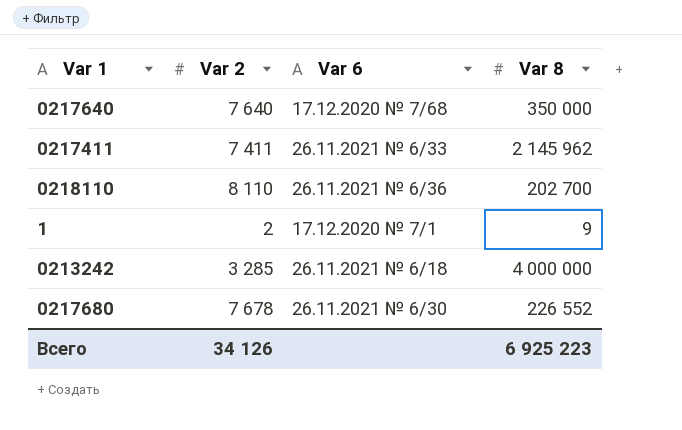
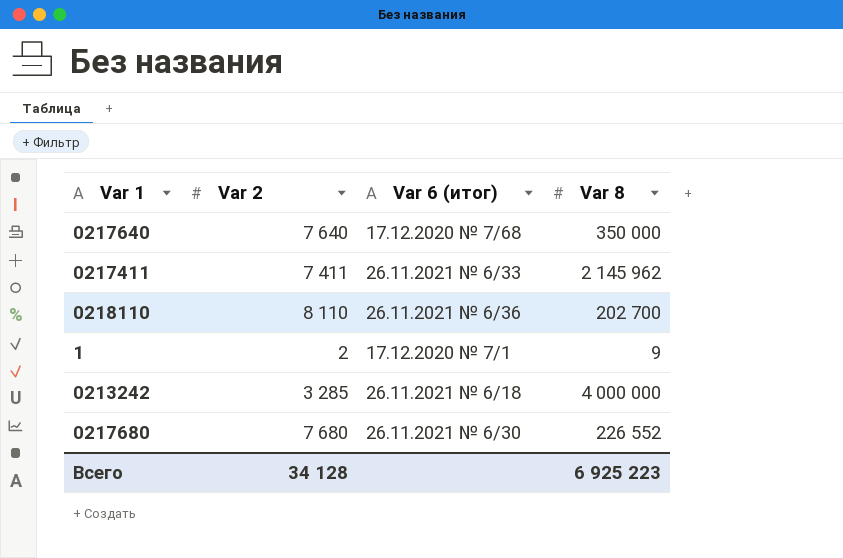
column name: Var 6 -> Var 6 (итог)
0217680 | Var 2: 7 678 -> 7 680
Всего | Var 2: 34 126 -> 34 128

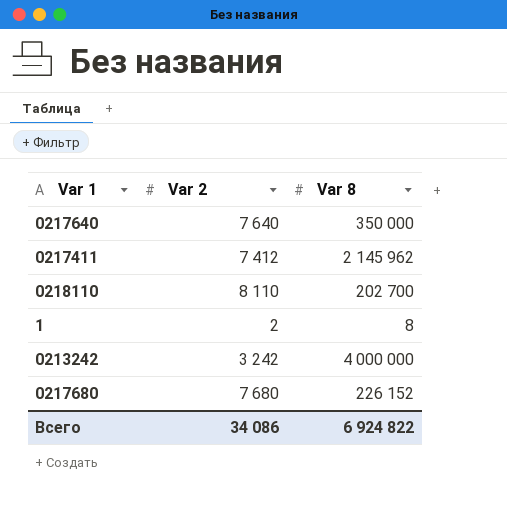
column Var 6 (итог) | position: 3 -> none
0217411 | Var 2: 7 411 -> 7 412
1 | Var 8: 9 -> 8
0213242 | Var 2: 3 285 -> 3 242
0217680 | Var 8: 226 552 -> 226 152
Всего | Var 2: 34 128 -> 34 086
Всего | Var 8: 6 925 223 -> 6 924 822

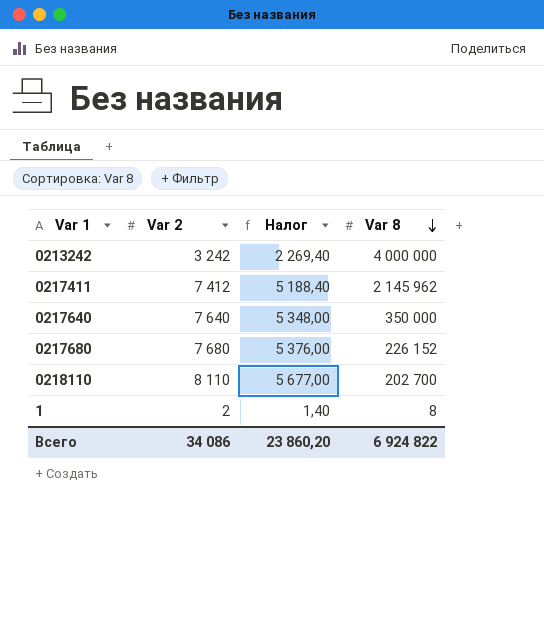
row order: none -> Var 8 descending
column Налог | formula: none -> [Var 2] * 0,7

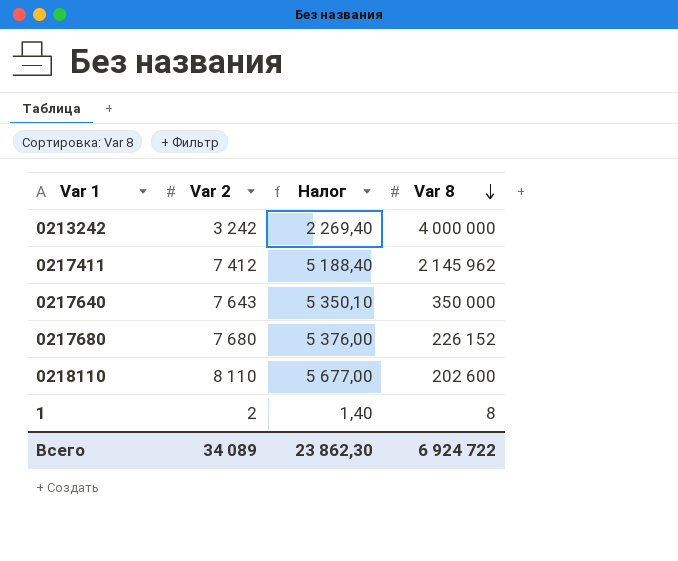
0217640 | Var 2: 7 640 -> 7 643
0217640 | Налог: 5 348,00 -> 5 350,10
0218110 | Var 8: 202 700 -> 202 600
Всего | Var 2: 34 086 -> 34 089
Всего | Налог: 23 860,20 -> 23 862,30
Всего | Var 8: 6 924 822 -> 6 924 722

